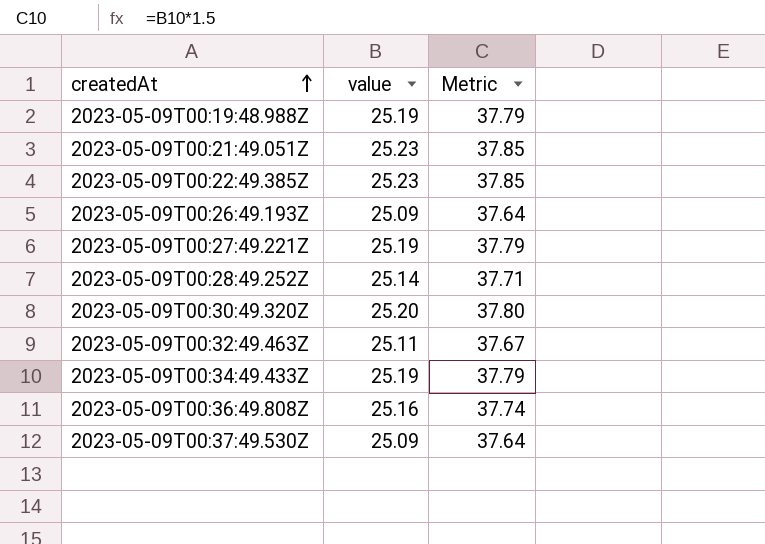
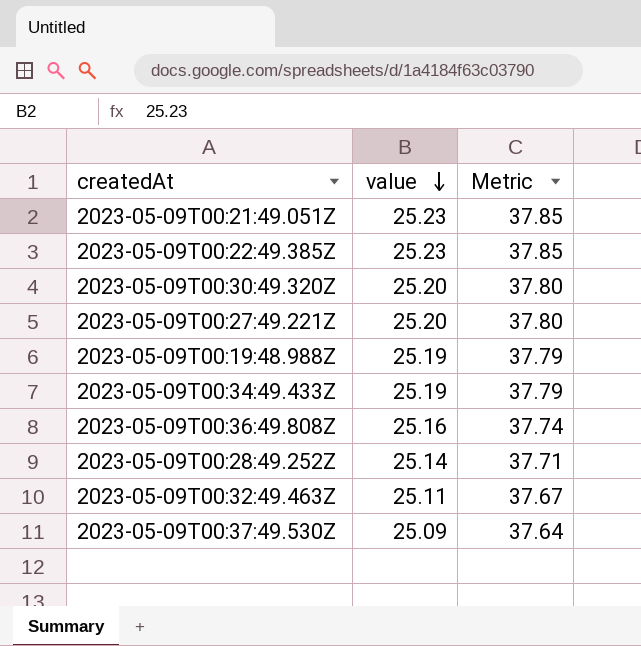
row order: createdAt ascending -> value descending
row 2023-05-09T00:26:49.193Z: 25.09 | 37.64 -> none
2023-05-09T00:27:49.221Z | value: 25.19 -> 25.20
2023-05-09T00:27:49.221Z | Metric: 37.79 -> 37.80

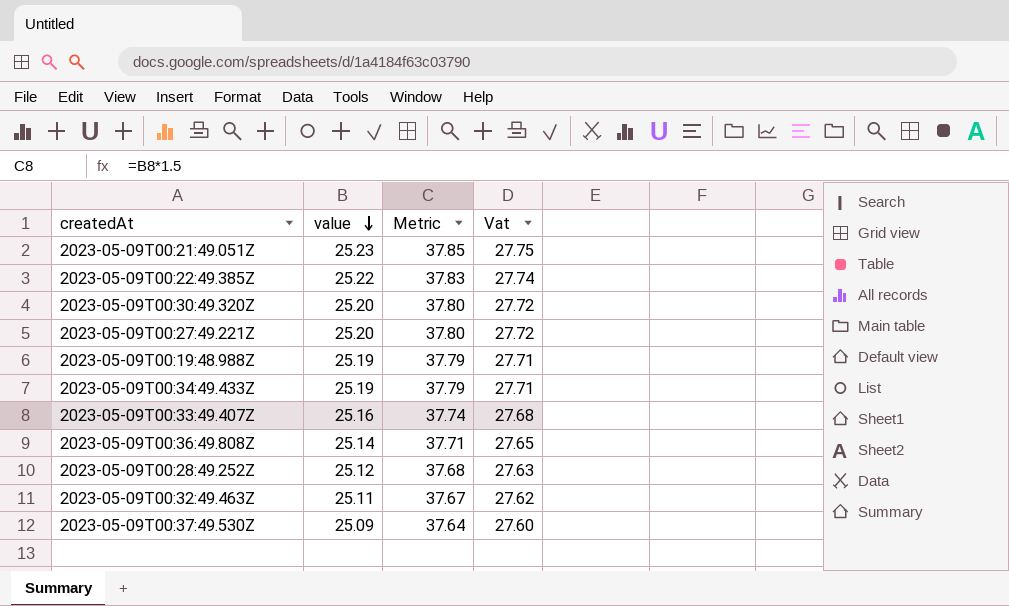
column Vat | formula: none -> [value] * 1.1
2023-05-09T00:22:49.385Z | value: 25.23 -> 25.22
2023-05-09T00:22:49.385Z | Metric: 37.85 -> 37.83
row 2023-05-09T00:33:49.407Z: none -> 25.16 | 37.74 | 27.68
2023-05-09T00:36:49.808Z | value: 25.16 -> 25.14
2023-05-09T00:36:49.808Z | Metric: 37.74 -> 37.71
2023-05-09T00:28:49.252Z | value: 25.14 -> 25.12
2023-05-09T00:28:49.252Z | Metric: 37.71 -> 37.68

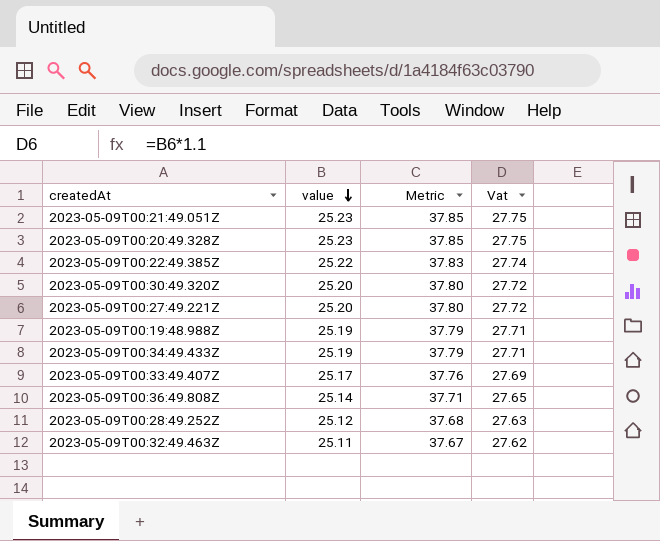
row 2023-05-09T00:37:49.530Z: 25.09 | 37.64 | 27.60 -> none
row 2023-05-09T00:20:49.328Z: none -> 25.23 | 37.85 | 27.75
2023-05-09T00:33:49.407Z | value: 25.16 -> 25.17
2023-05-09T00:33:49.407Z | Metric: 37.74 -> 37.76
2023-05-09T00:33:49.407Z | Vat: 27.68 -> 27.69

